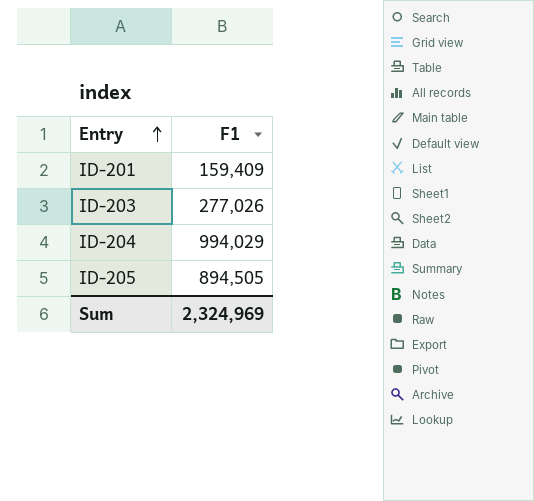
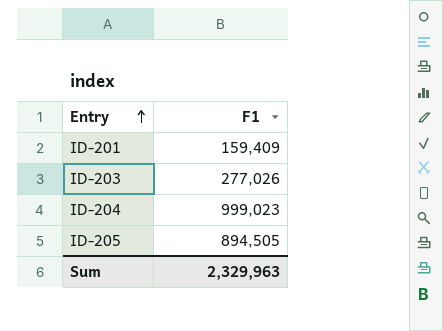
ID-204 | F1: 994,029 -> 999,023
Sum | F1: 2,324,969 -> 2,329,963

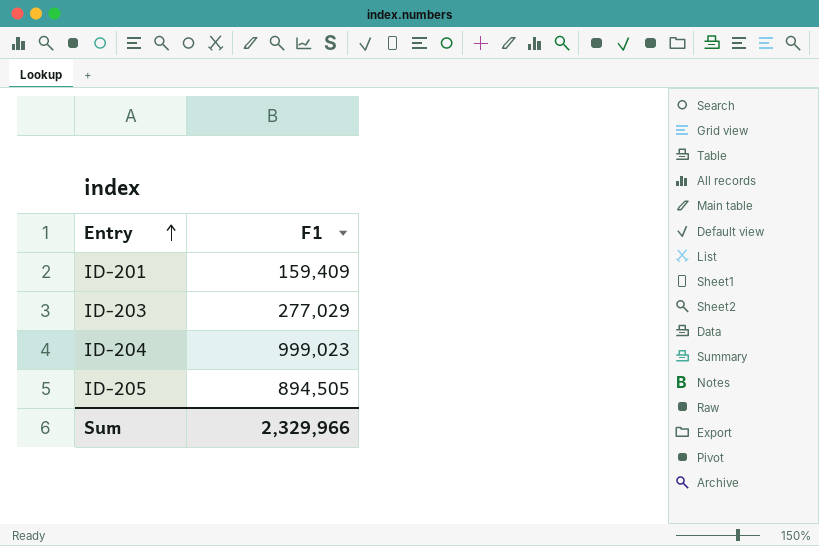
ID-203 | F1: 277,026 -> 277,029
Sum | F1: 2,329,963 -> 2,329,966

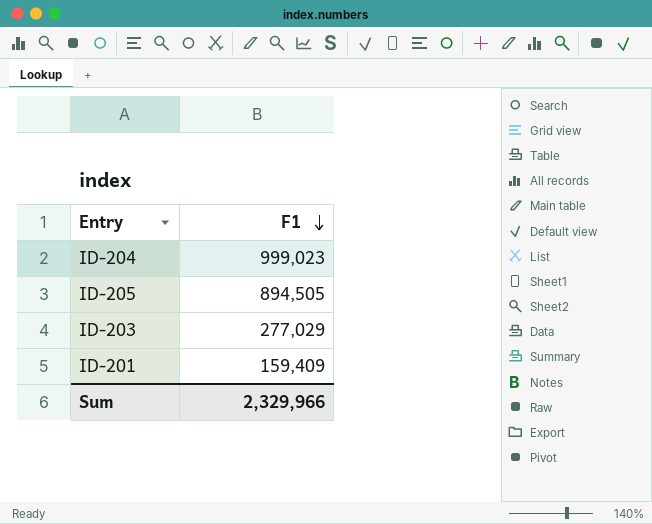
row order: Entry ascending -> F1 descending

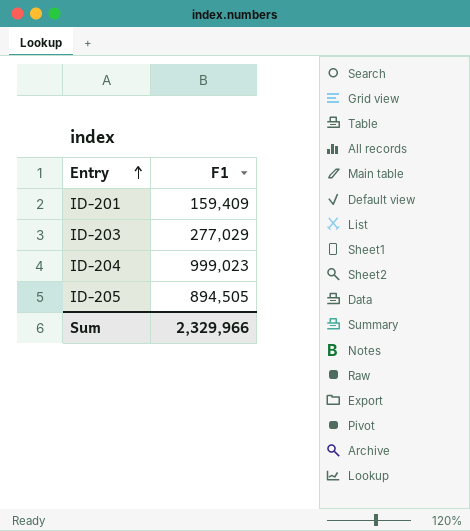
row order: F1 descending -> Entry ascending

